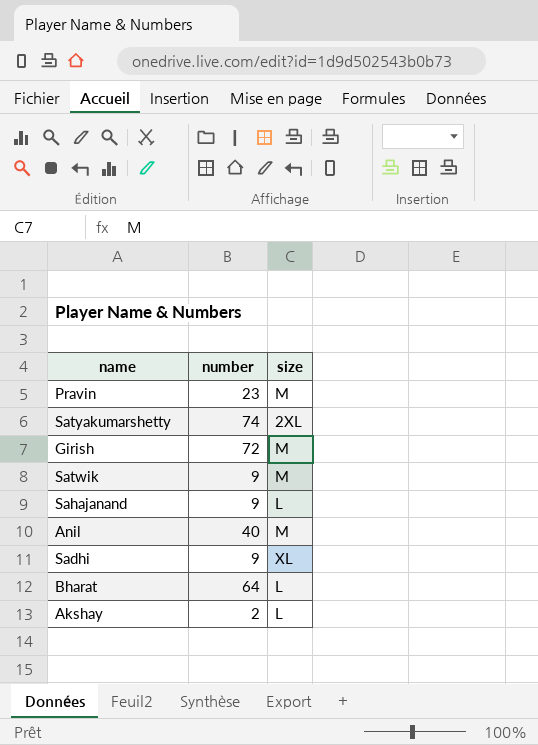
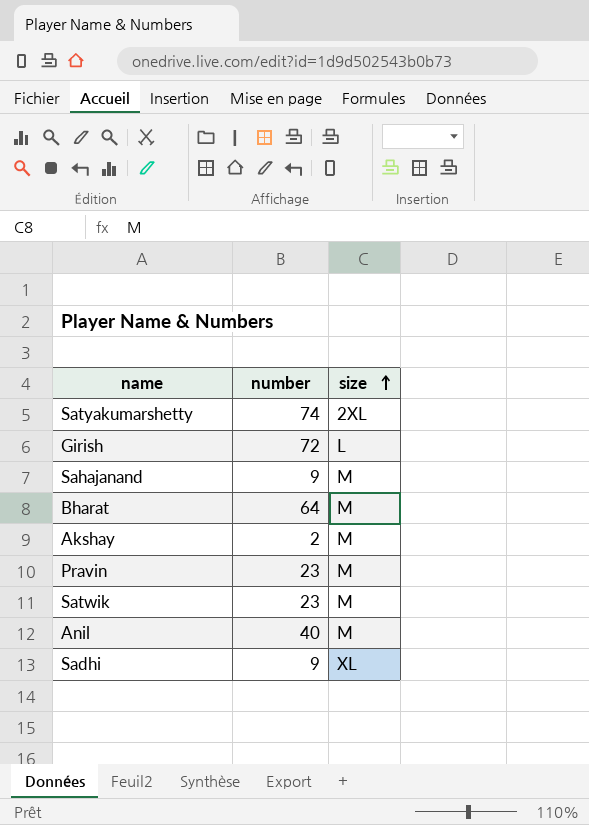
row order: none -> size ascending
Girish | size: M -> L
Sahajanand | size: L -> M
Bharat | size: L -> M
Akshay | size: L -> M
Satwik | number: 9 -> 23

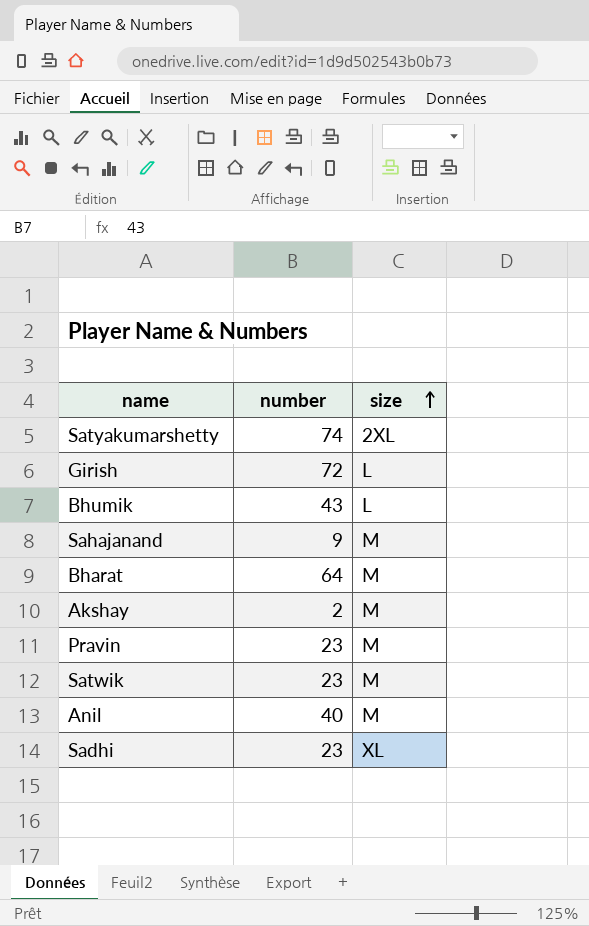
row Bhumik: none -> 43 | L
Sadhi | number: 9 -> 23

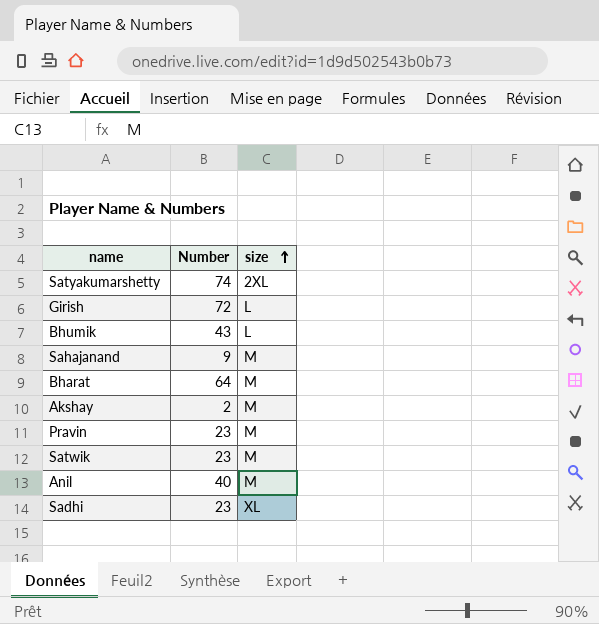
column name: number -> Number

